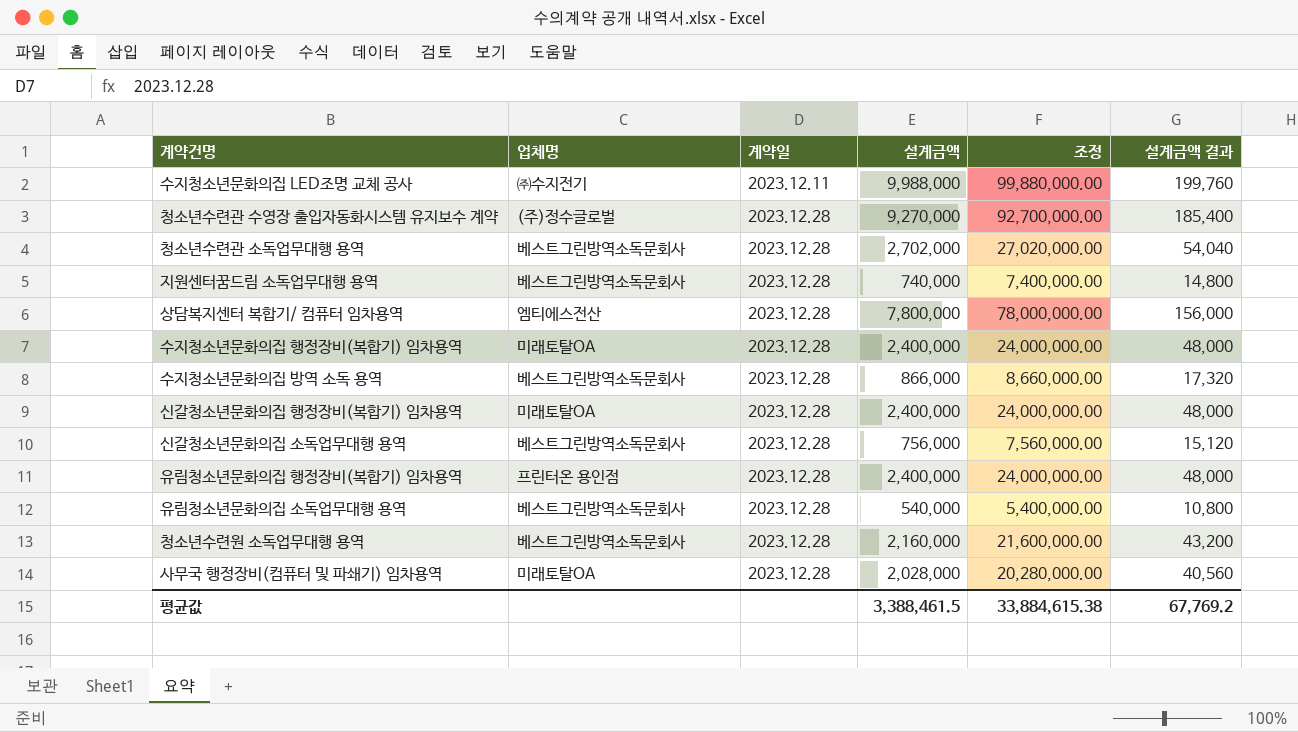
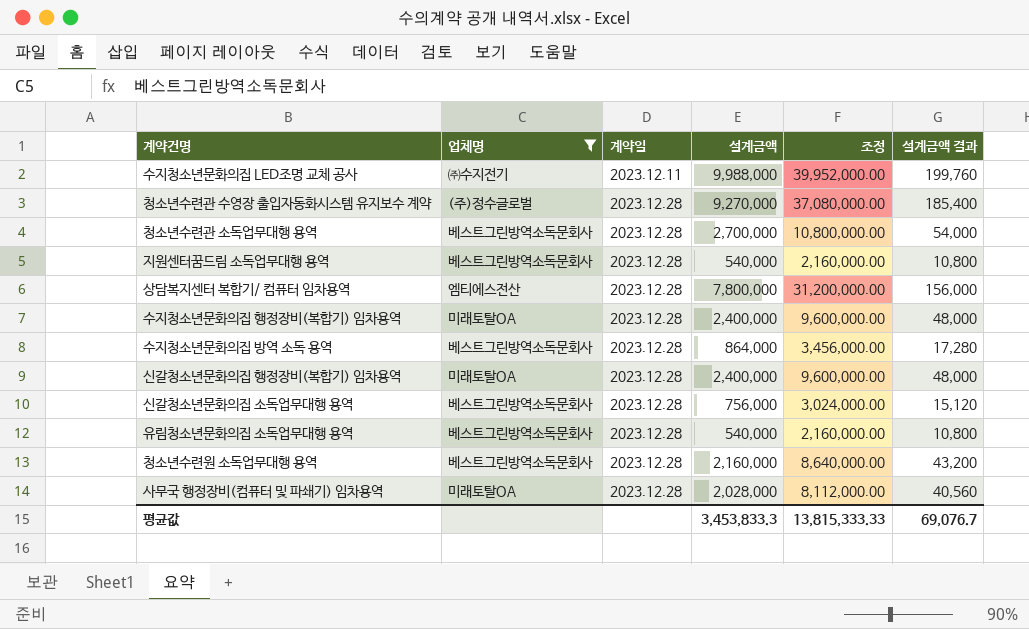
filter: none -> 업체명 != 프린터온 용인점
column 조정 | formula: [설계금액] * 10 -> [설계금액] * 4
청소년수련관 소독업무대행 용역 | 설계금액: 2,702,000 -> 2,700,000
청소년수련관 소독업무대행 용역 | 설계금액 결과: 54,040 -> 54,000
지원센터꿈드림 소독업무대행 용역 | 설계금액: 740,000 -> 540,000
지원센터꿈드림 소독업무대행 용역 | 설계금액 결과: 14,800 -> 10,800
수지청소년문화의집 방역 소독 용역 | 설계금액: 866,000 -> 864,000
수지청소년문화의집 방역 소독 용역 | 설계금액 결과: 17,320 -> 17,280
평균값 | 설계금액: 3,388,461.5 -> 3,453,833.3
평균값 | 조정: 33,884,615.38 -> 13,815,333.33
평균값 | 설계금액 결과: 67,769.2 -> 69,076.7

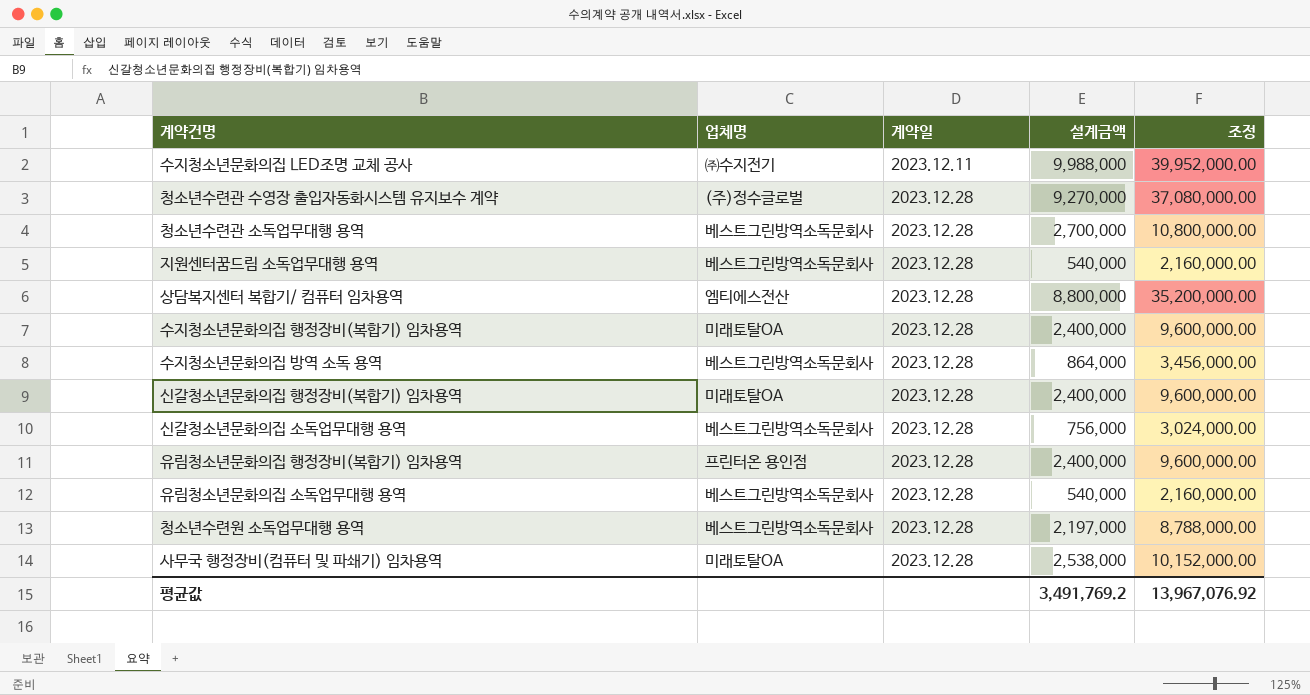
filter: 업체명 != 프린터온 용인점 -> none
column 설계금액 결과 | formula: [설계금액] * 0.02 -> none
상담복지센터 복합기/ 컴퓨터 임차용역 | 설계금액: 7,800,000 -> 8,800,000
상담복지센터 복합기/ 컴퓨터 임차용역 | 조정: 31,200,000.00 -> 35,200,000.00
청소년수련원 소독업무대행 용역 | 설계금액: 2,160,000 -> 2,197,000
청소년수련원 소독업무대행 용역 | 조정: 8,640,000.00 -> 8,788,000.00
사무국 행정장비(컴퓨터 및 파쇄기) 임차용역 | 설계금액: 2,028,000 -> 2,538,000
사무국 행정장비(컴퓨터 및 파쇄기) 임차용역 | 조정: 8,112,000.00 -> 10,152,000.00
평균값 | 설계금액: 3,453,833.3 -> 3,491,769.2
평균값 | 조정: 13,815,333.33 -> 13,967,076.92

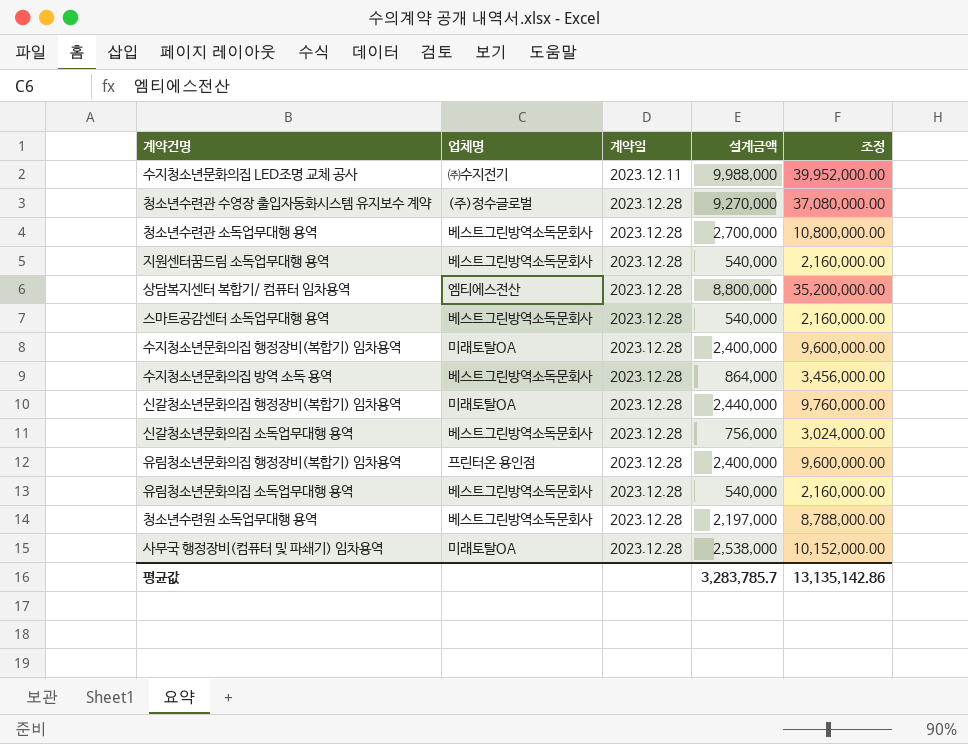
row 스마트공감센터 소독업무대행 용역: none -> 베스트그린방역소독문회사 | 2023.12.28 | 540,000 | 2,160,000.00
신갈청소년문화의집 행정장비(복합기) 임차용역 | 설계금액: 2,400,000 -> 2,440,000
신갈청소년문화의집 행정장비(복합기) 임차용역 | 조정: 9,600,000.00 -> 9,760,000.00
평균값 | 설계금액: 3,491,769.2 -> 3,283,785.7
평균값 | 조정: 13,967,076.92 -> 13,135,142.86

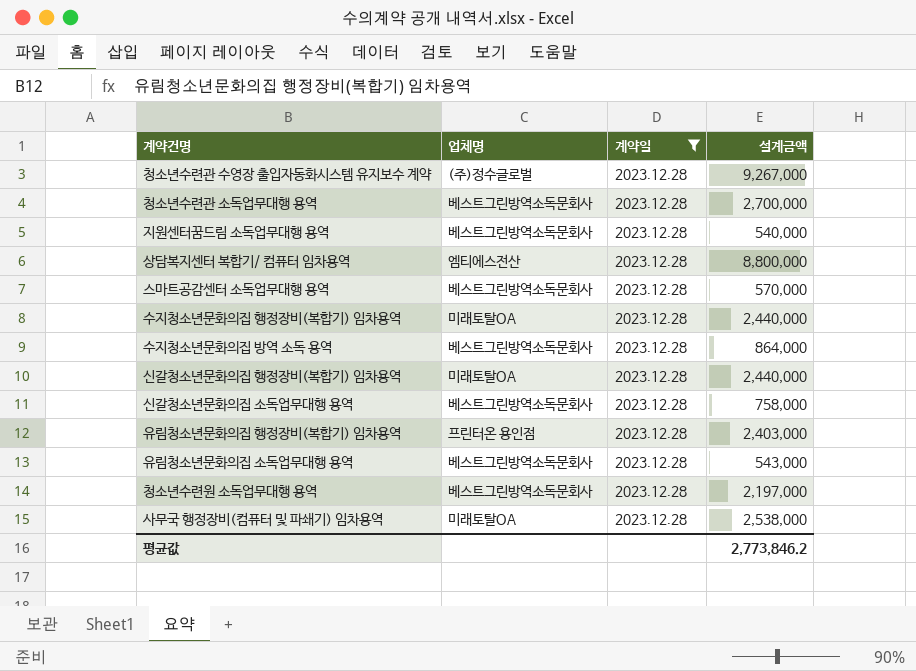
filter: none -> 계약일 = 2023.12.28
column 조정 | formula: [설계금액] * 4 -> none
청소년수련관 수영장 출입자동화시스템 유지보수 계약 | 설계금액: 9,270,000 -> 9,267,000
스마트공감센터 소독업무대행 용역 | 설계금액: 540,000 -> 570,000
수지청소년문화의집 행정장비(복합기) 임차용역 | 설계금액: 2,400,000 -> 2,440,000
신갈청소년문화의집 소독업무대행 용역 | 설계금액: 756,000 -> 758,000
유림청소년문화의집 행정장비(복합기) 임차용역 | 설계금액: 2,400,000 -> 2,403,000
유림청소년문화의집 소독업무대행 용역 | 설계금액: 540,000 -> 543,000
평균값 | 설계금액: 3,283,785.7 -> 2,773,846.2

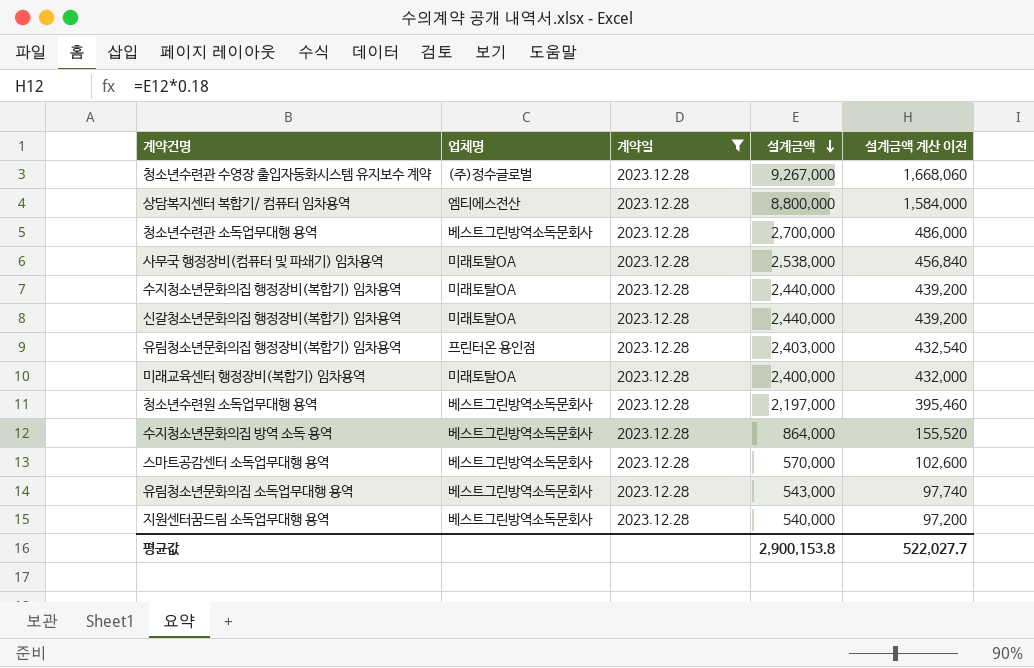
row order: none -> 설계금액 descending
column 설계금액 계산 이전 | formula: none -> [설계금액] * 0.18
row 신갈청소년문화의집 소독업무대행 용역: 베스트그린방역소독문회사 | 2023.12.28 | 758,000 -> none
row 미래교육센터 행정장비(복합기) 임차용역: none -> 미래토탈OA | 2023.12.28 | 2,400,000 | 432,000
평균값 | 설계금액: 2,773,846.2 -> 2,900,153.8

